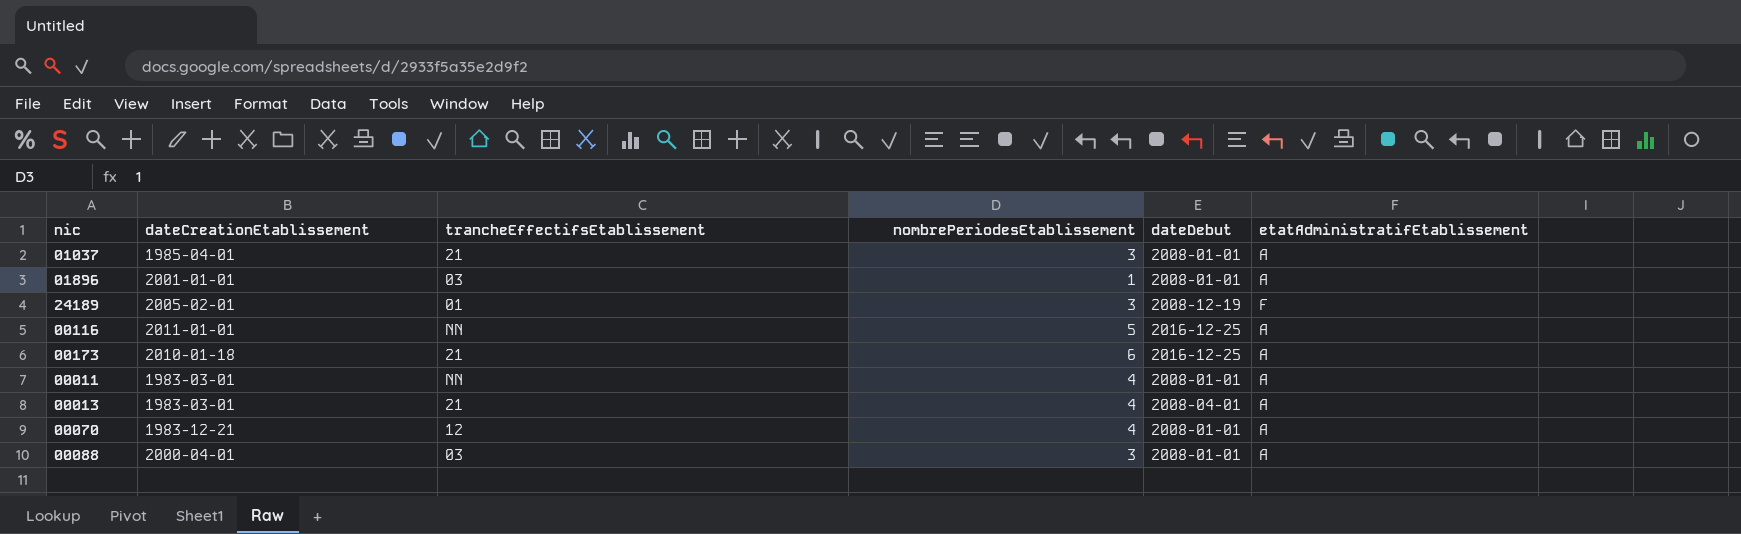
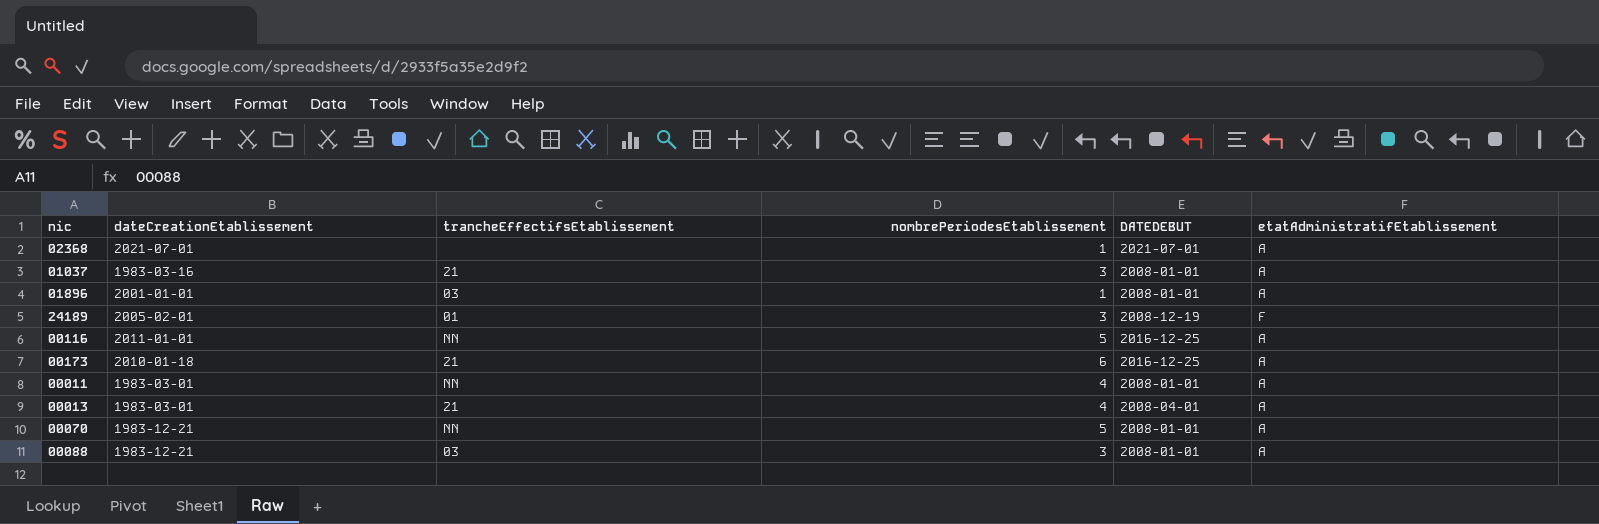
column name: dateDebut -> DATEDEBUT
row 02368: none -> 2021-07-01 | none | 1 | 2021-07-01 | A
01037 | dateCreationEtablissement: 1985-04-01 -> 1983-03-16
00070 | trancheEffectifsEtablissement: 12 -> NN
00070 | nombrePeriodesEtablissement: 4 -> 5
00088 | dateCreationEtablissement: 2000-04-01 -> 1983-12-21

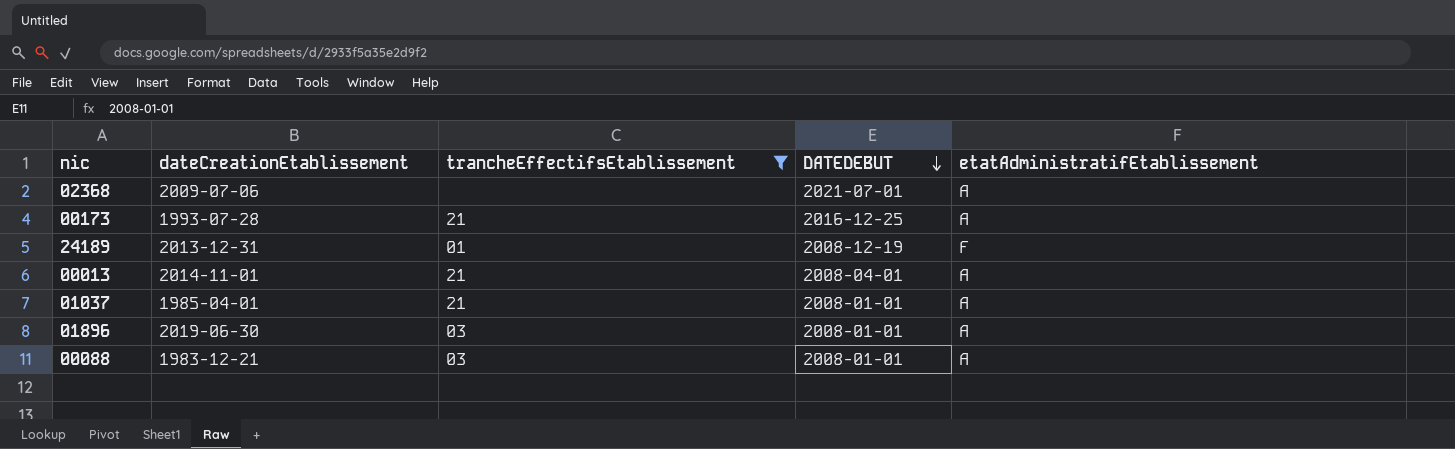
filter: none -> trancheEffectifsEtablissement != NN
row order: none -> DATEDEBUT descending
column nombrePeriodesEtablissement | position: 4 -> none
02368 | dateCreationEtablissement: 2021-07-01 -> 2009-07-06
00173 | dateCreationEtablissement: 2010-01-18 -> 1993-07-28
24189 | dateCreationEtablissement: 2005-02-01 -> 2013-12-31
00013 | dateCreationEtablissement: 1983-03-01 -> 2014-11-01
01037 | dateCreationEtablissement: 1983-03-16 -> 1985-04-01
01896 | dateCreationEtablissement: 2001-01-01 -> 2019-06-30

